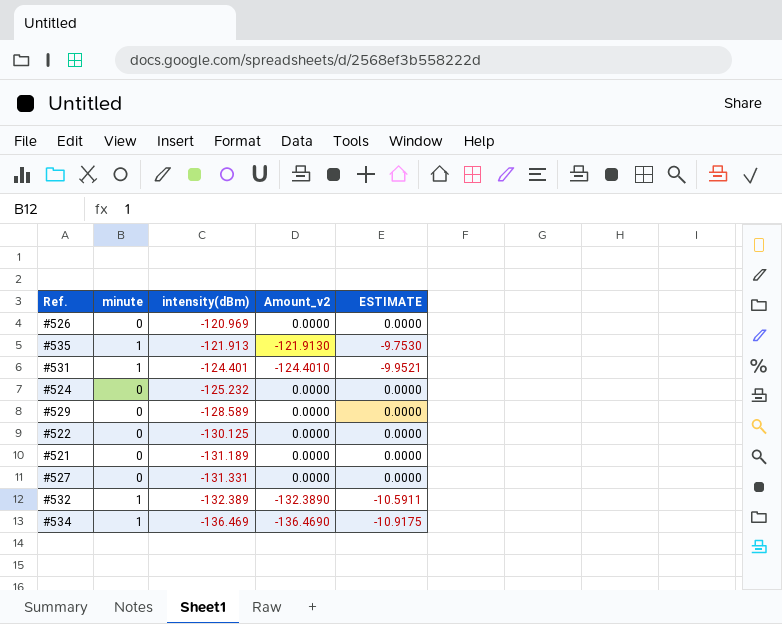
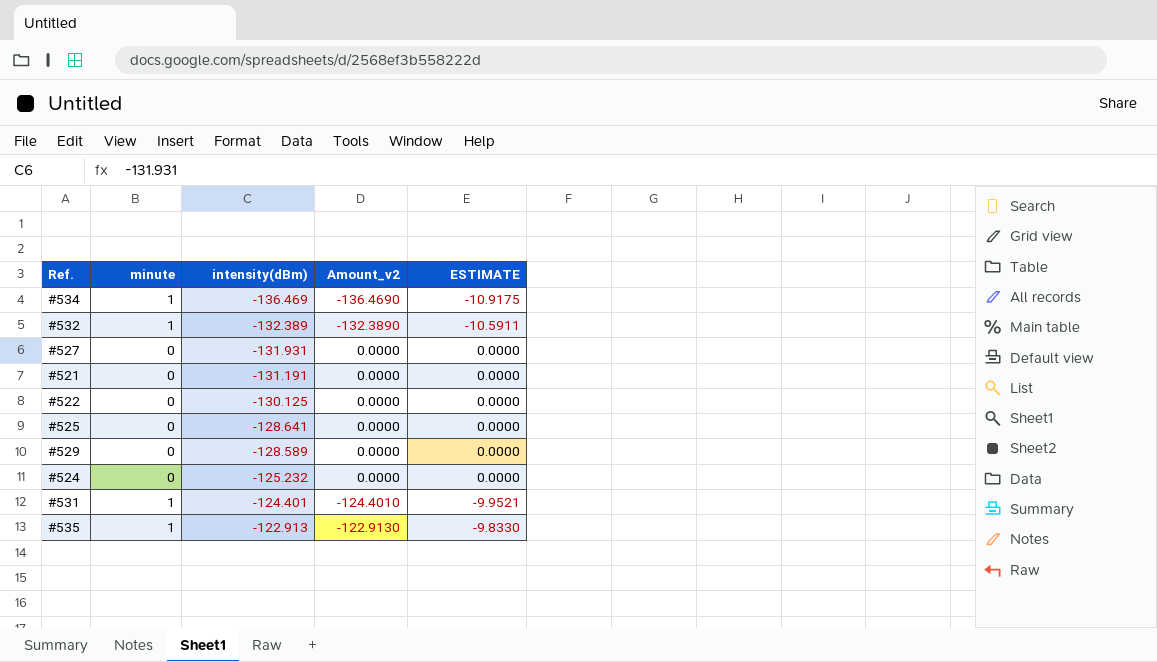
row order: intensity(dBm) descending -> intensity(dBm) ascending
row #526: 0 | -120.969 | 0.0000 | 0.0000 -> none
#527 | intensity(dBm): -131.331 -> -131.931
#521 | intensity(dBm): -131.189 -> -131.191
row #525: none -> 0 | -128.641 | 0.0000 | 0.0000
#535 | intensity(dBm): -121.913 -> -122.913
#535 | Amount_v2: -121.9130 -> -122.9130
#535 | ESTIMATE: -9.7530 -> -9.8330

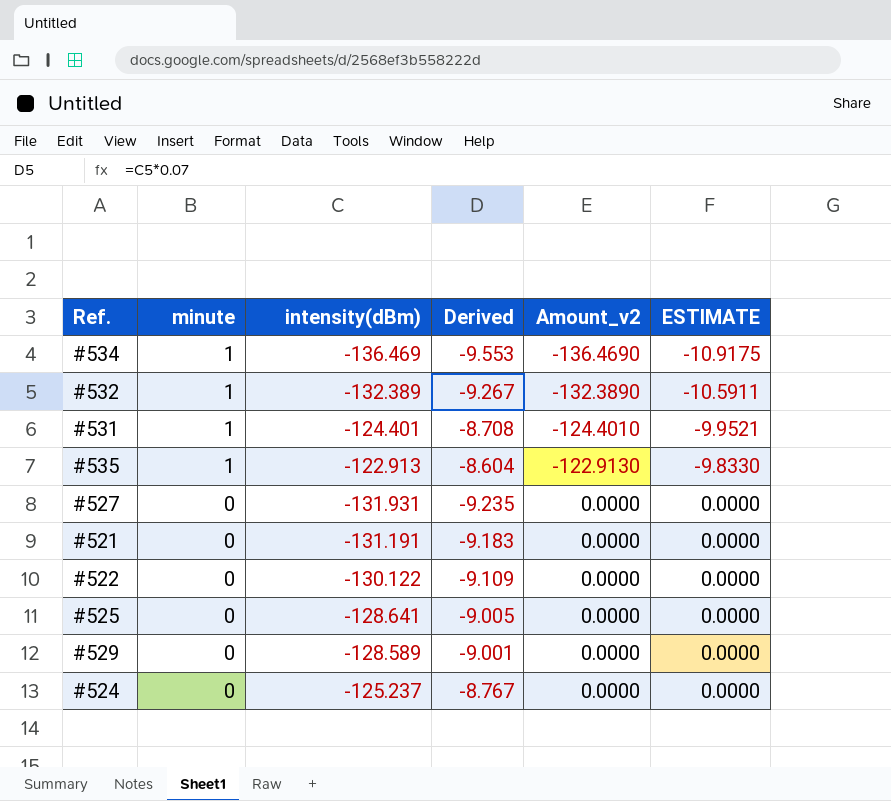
row order: intensity(dBm) ascending -> minute descending
column Derived | formula: none -> [intensity(dBm)] * 0.07
#522 | intensity(dBm): -130.125 -> -130.122
#524 | intensity(dBm): -125.232 -> -125.237

